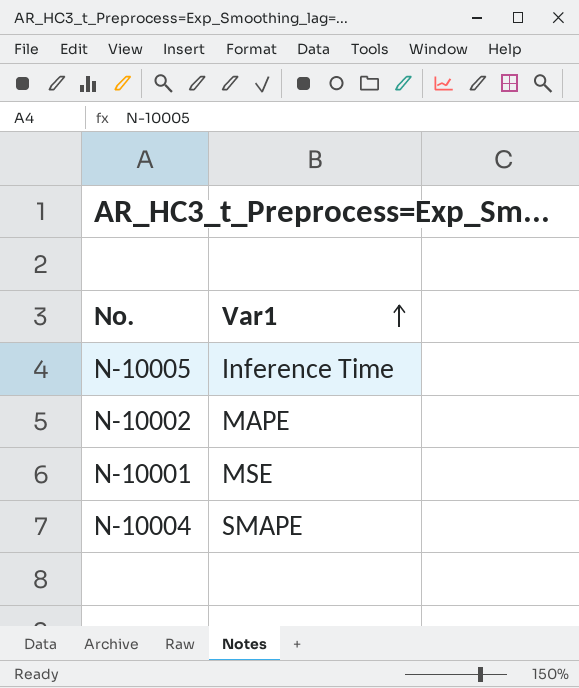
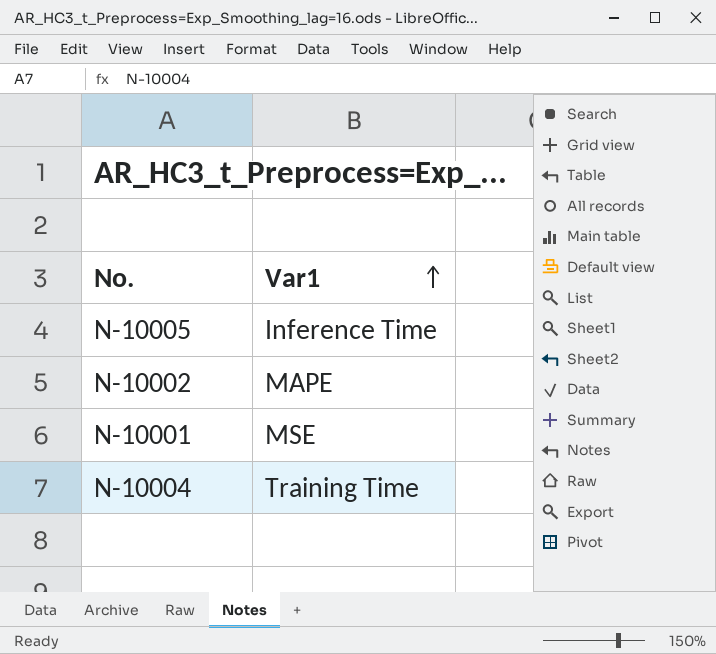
N-10004 | Var1: SMAPE -> Training Time

